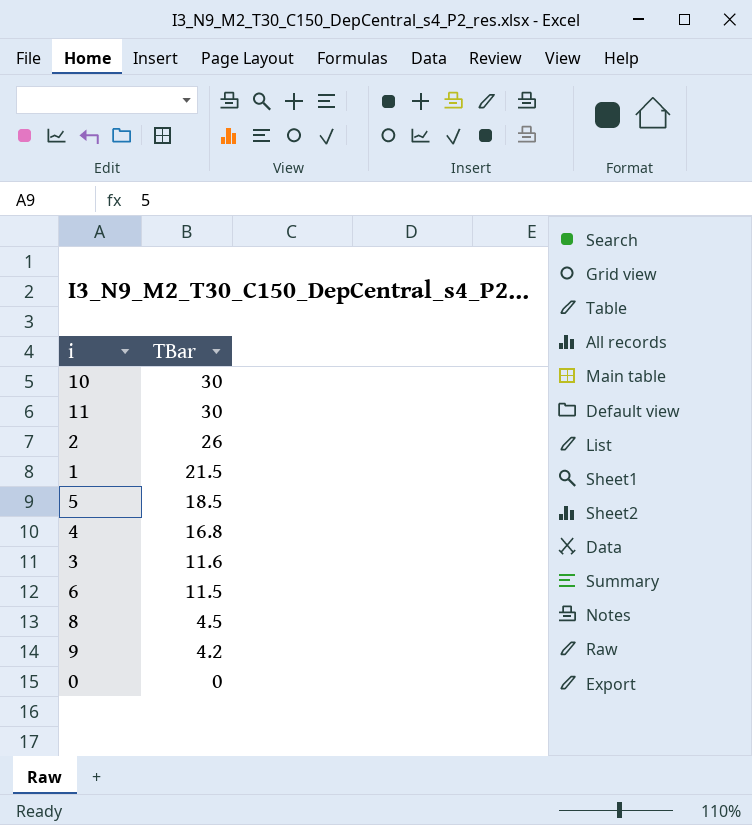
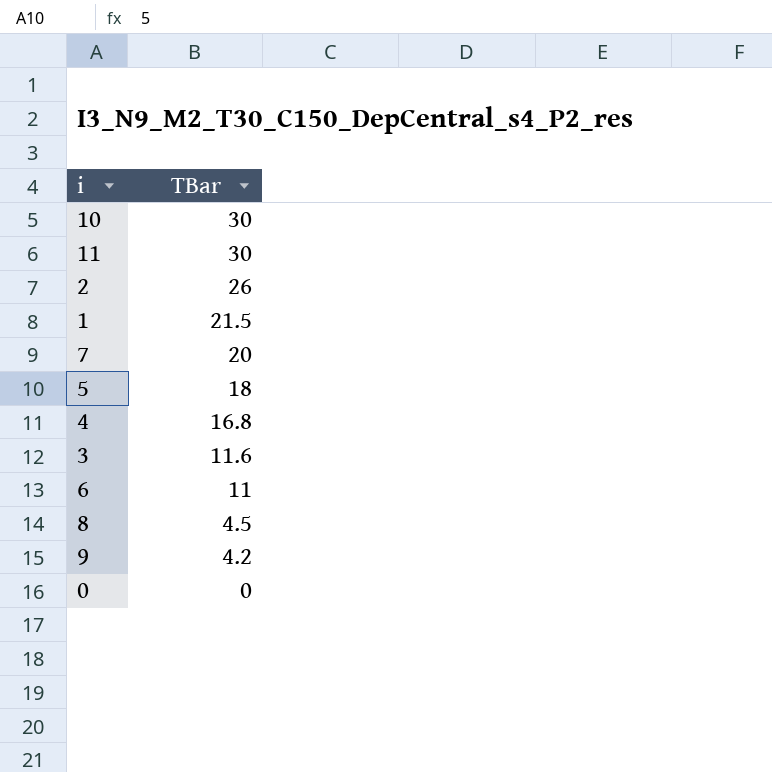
row 7: none -> 20
5 | TBar: 18.5 -> 18
6 | TBar: 11.5 -> 11

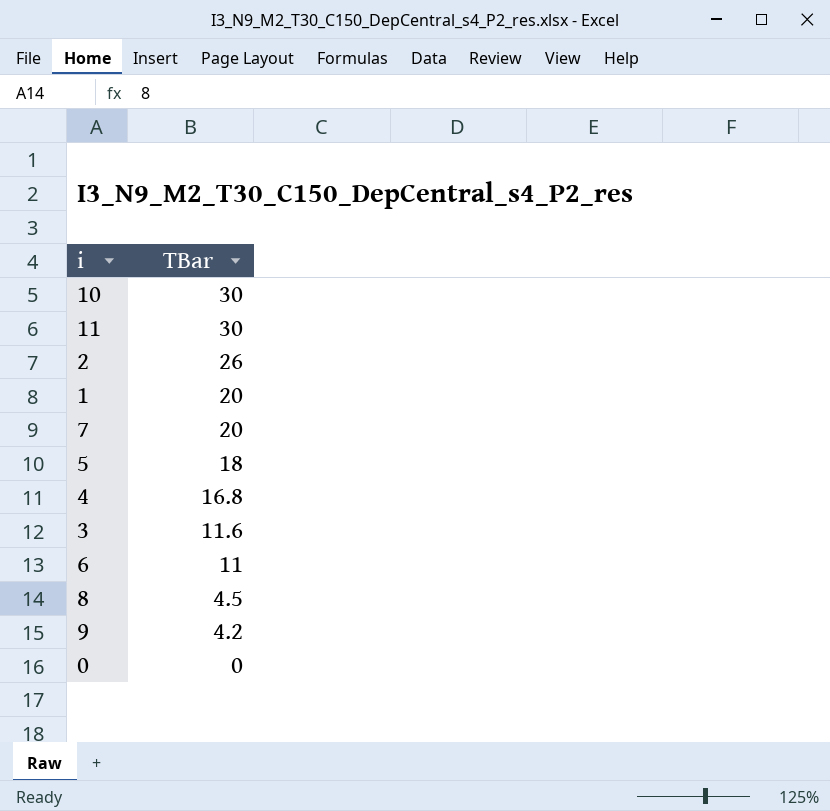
1 | TBar: 21.5 -> 20

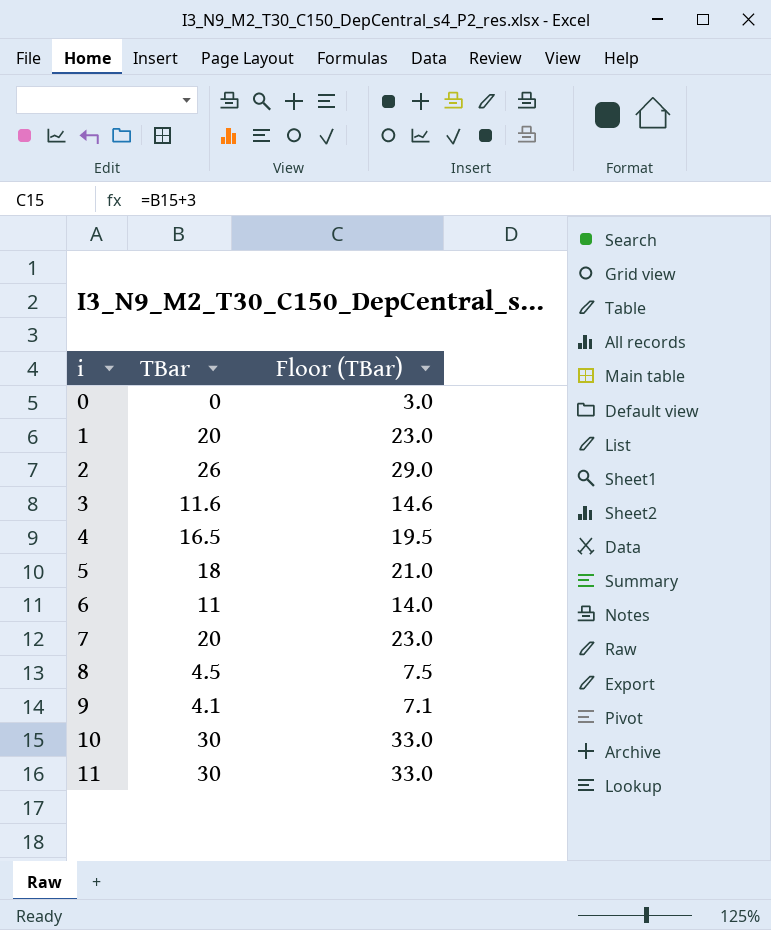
row order: TBar descending -> i ascending
column Floor (TBar) | formula: none -> [TBar] + 3
4 | TBar: 16.8 -> 16.5
9 | TBar: 4.2 -> 4.1

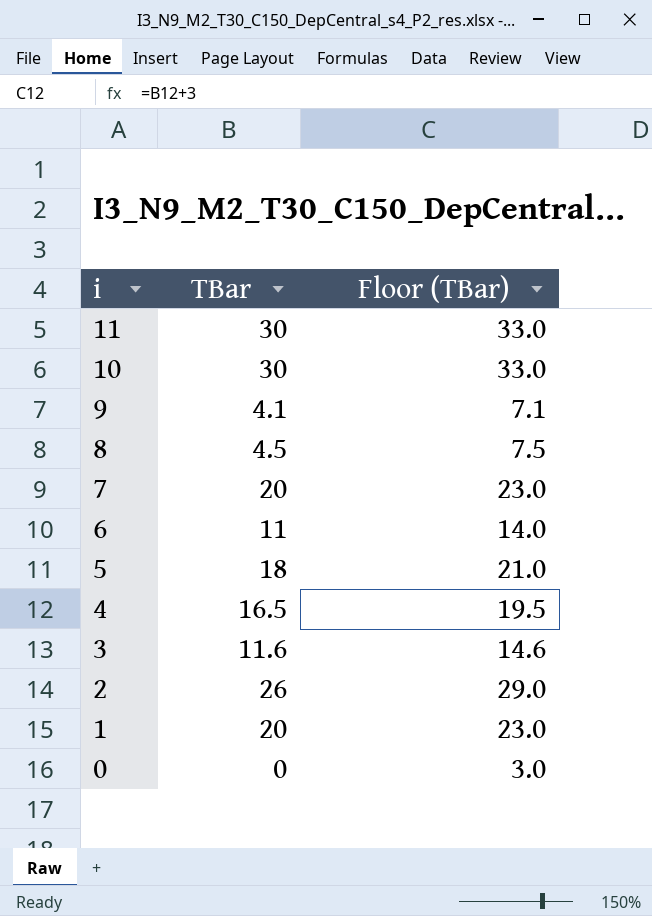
row order: i ascending -> i descending

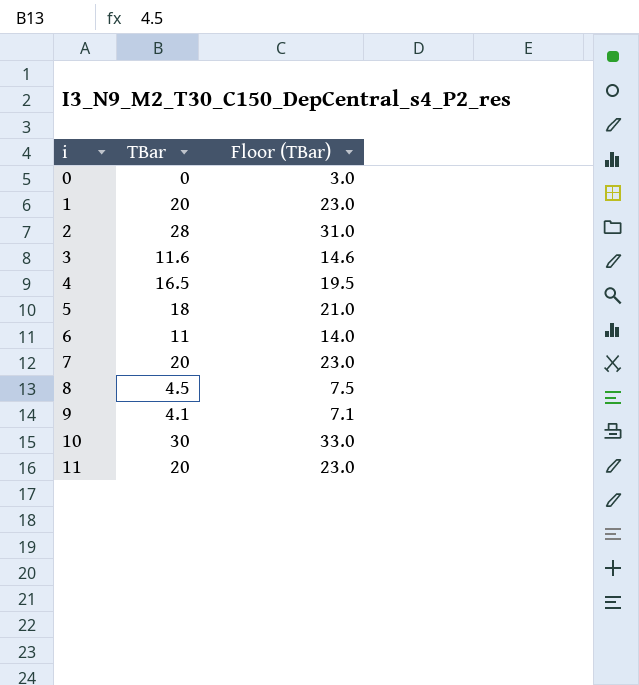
row order: i descending -> i ascending
2 | TBar: 26 -> 28
2 | Floor (TBar): 29.0 -> 31.0
11 | TBar: 30 -> 20
11 | Floor (TBar): 33.0 -> 23.0

